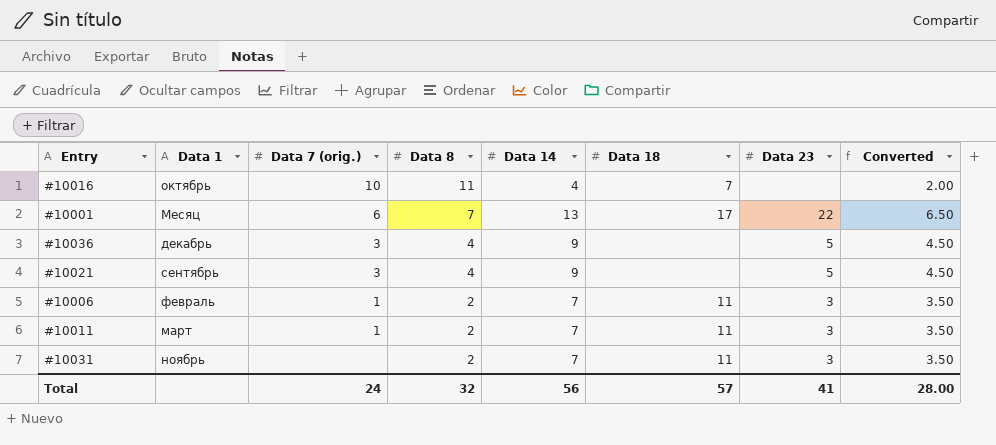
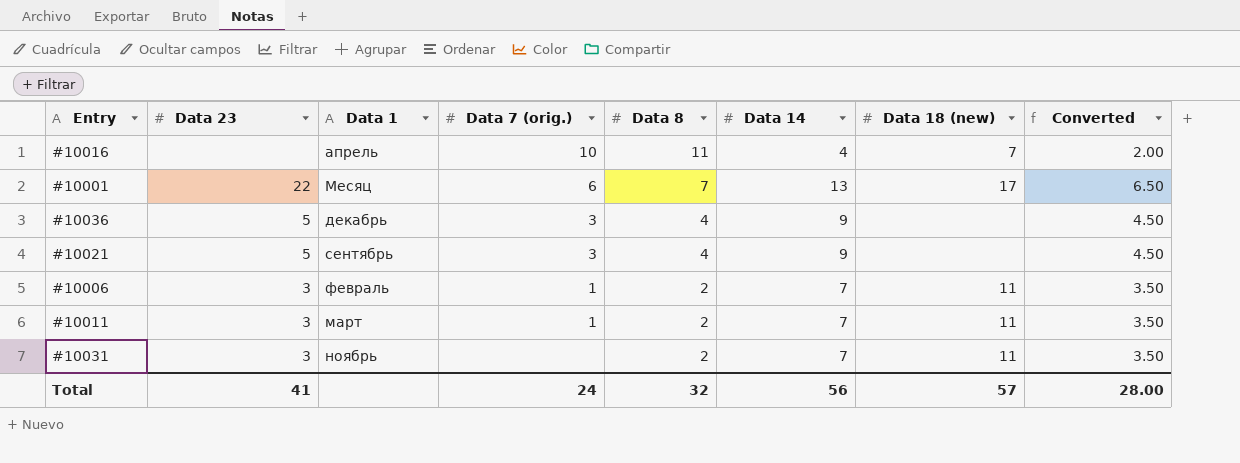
column Data 23 | position: 7 -> 2
column name: Data 18 -> Data 18 (new)
#10016 | Data 1: октябрь -> апрель

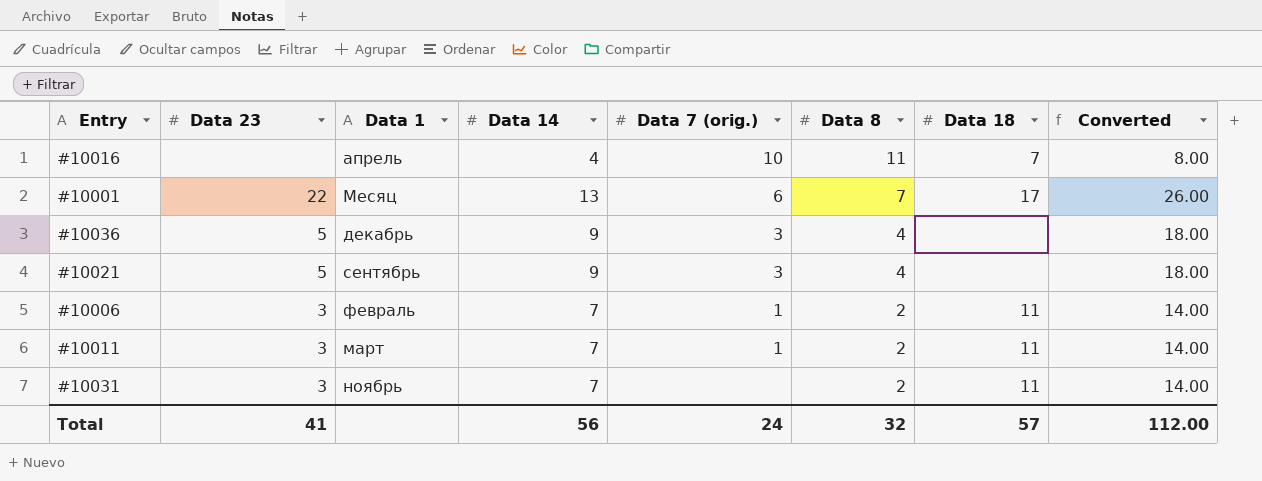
column Data 14 | position: 6 -> 4
column name: Data 18 (new) -> Data 18
column Converted | formula: [Data 14] * 0.5 -> [Data 14] * 2
Total | Converted: 28.00 -> 112.00

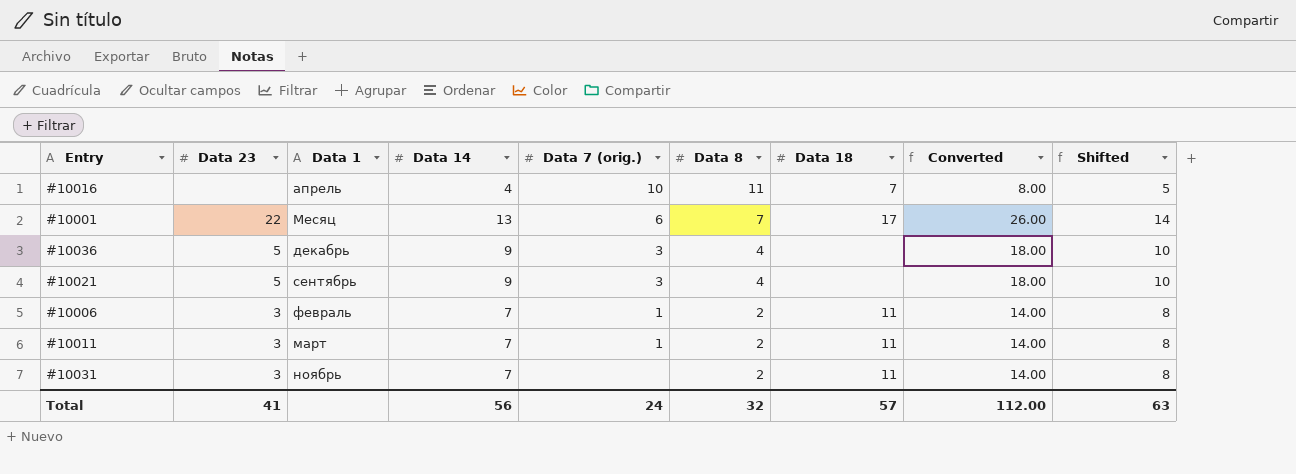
column Shifted | formula: none -> [Data 14] + 1

